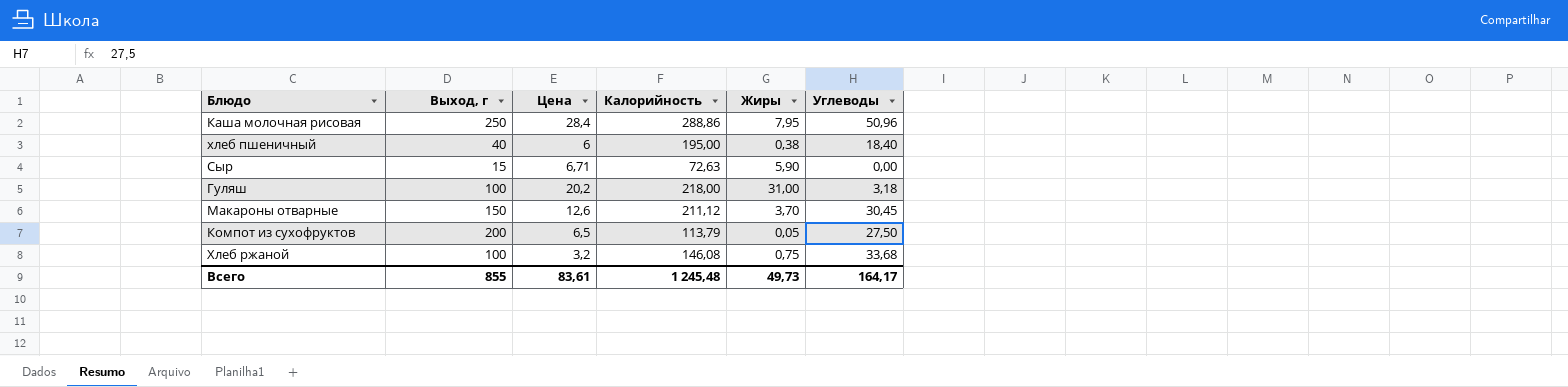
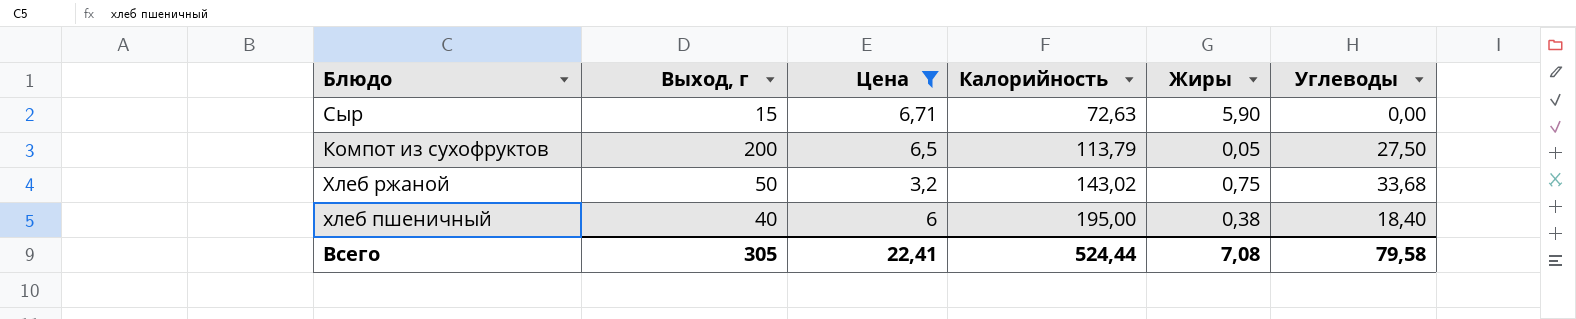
filter: none -> Цена <= 6,71
row order: none -> Калорийность ascending
Хлеб ржаной | Выход, г: 100 -> 50
Хлеб ржаной | Калорийность: 146,08 -> 143,02
Всего | Выход, г: 855 -> 305
Всего | Цена: 83,61 -> 22,41
Всего | Калорийность: 1 245,48 -> 524,44
Всего | Жиры: 49,73 -> 7,08
Всего | Углеводы: 164,17 -> 79,58

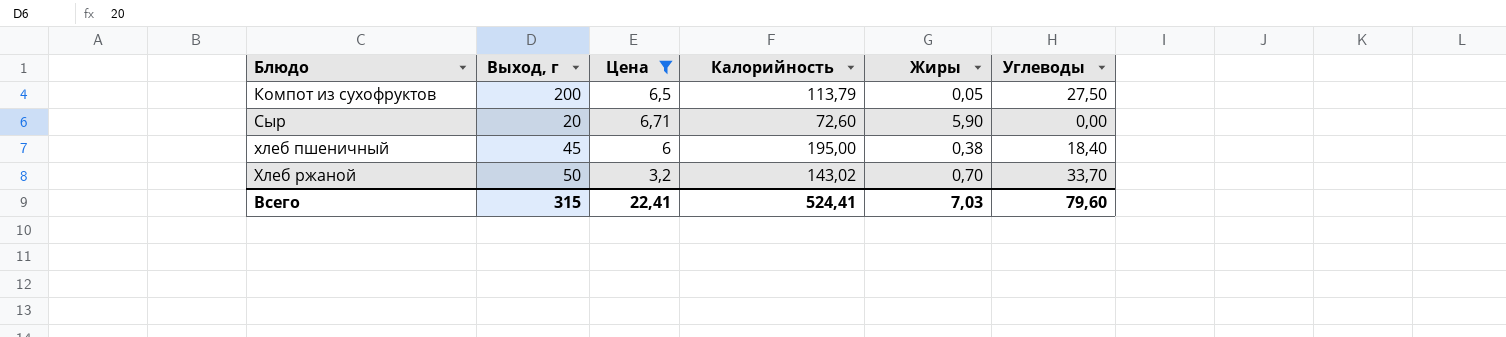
row order: Калорийность ascending -> Блюдо ascending
Сыр | Выход, г: 15 -> 20
Сыр | Калорийность: 72,63 -> 72,60
хлеб пшеничный | Выход, г: 40 -> 45
Хлеб ржаной | Жиры: 0,75 -> 0,70
Хлеб ржаной | Углеводы: 33,68 -> 33,70
Всего | Выход, г: 305 -> 315
Всего | Калорийность: 524,44 -> 524,41
Всего | Жиры: 7,08 -> 7,03
Всего | Углеводы: 79,58 -> 79,60

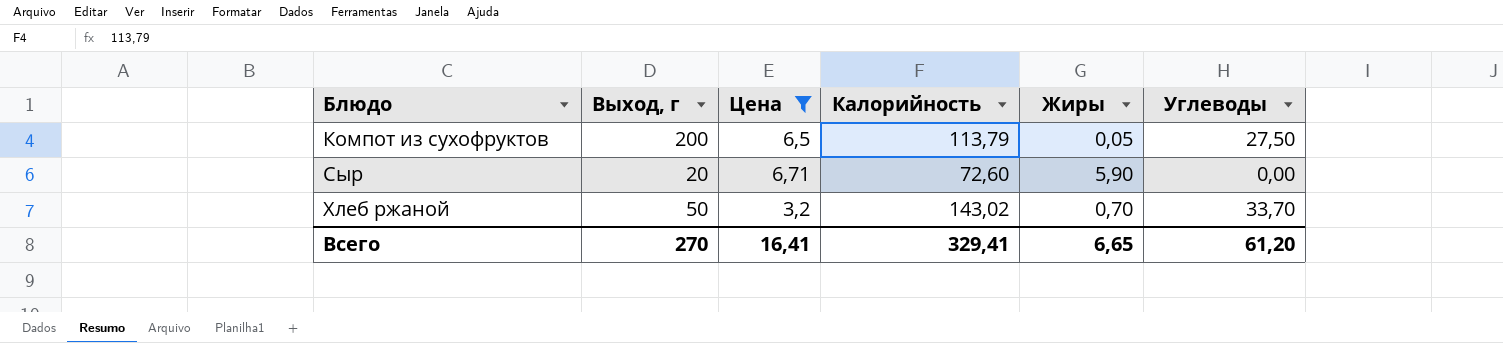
row хлеб пшеничный: 45 | 6 | 195,00 | 0,38 | 18,40 -> none
Всего | Выход, г: 315 -> 270
Всего | Цена: 22,41 -> 16,41
Всего | Калорийность: 524,41 -> 329,41
Всего | Жиры: 7,03 -> 6,65
Всего | Углеводы: 79,60 -> 61,20

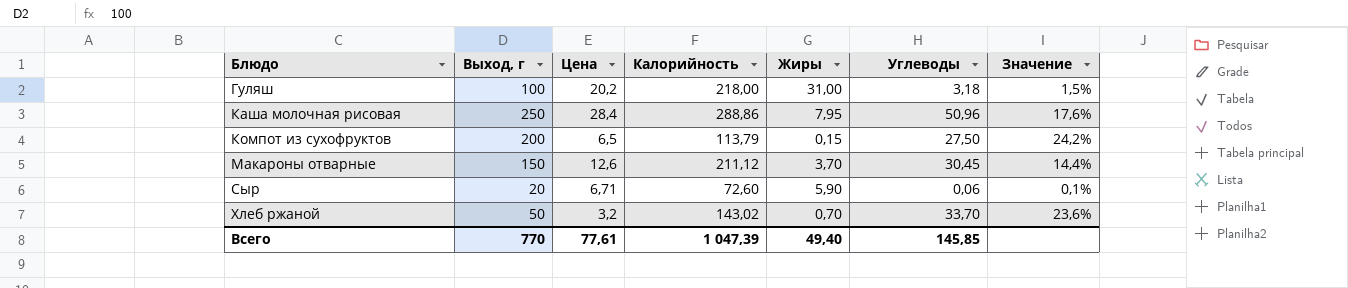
filter: Цена <= 6,71 -> none
column Значение | formula: none -> [Углеводы] / [Калорийность]
Компот из сухофруктов | Жиры: 0,05 -> 0,15
Сыр | Углеводы: 0,00 -> 0,06
Всего | Выход, г: 270 -> 770
Всего | Цена: 16,41 -> 77,61
Всего | Калорийность: 329,41 -> 1 047,39
Всего | Жиры: 6,65 -> 49,40
Всего | Углеводы: 61,20 -> 145,85

